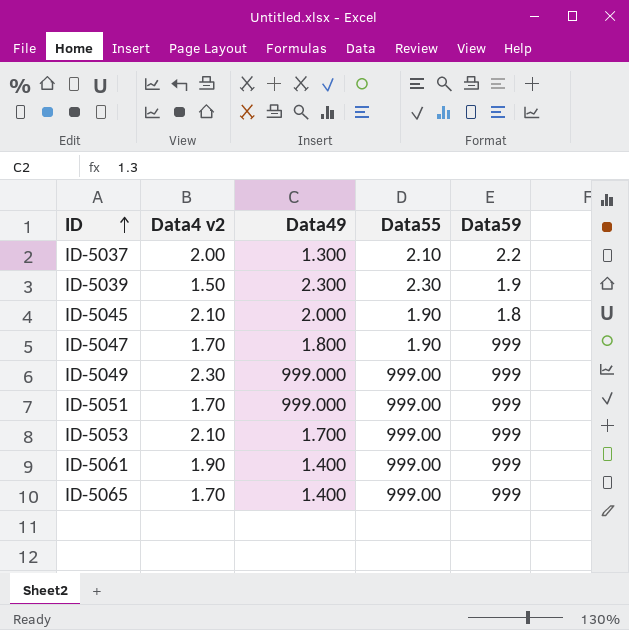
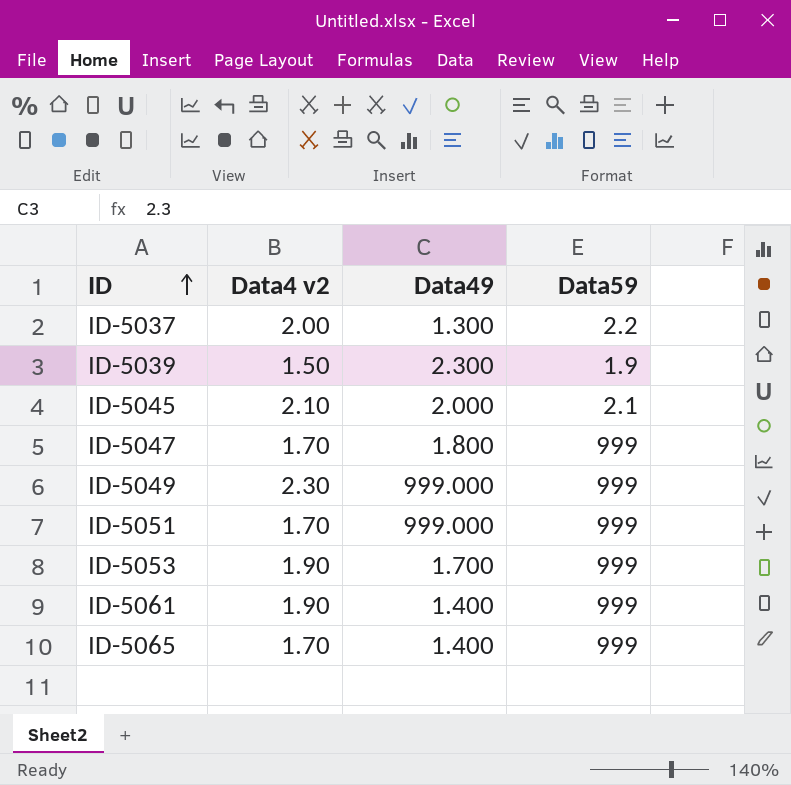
column Data55 | position: 4 -> none
ID-5045 | Data59: 1.8 -> 2.1
ID-5053 | Data4 v2: 2.10 -> 1.90

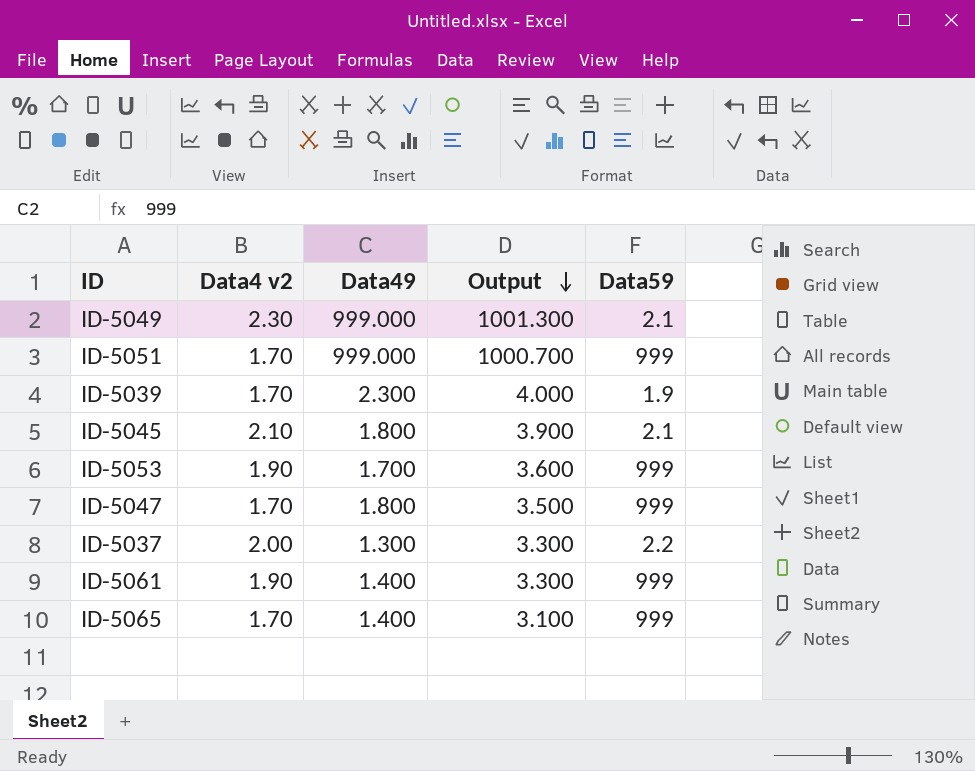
row order: ID ascending -> Output descending
column Output | formula: none -> [Data4 v2] + [Data49]
ID-5049 | Data59: 999 -> 2.1
ID-5039 | Data4 v2: 1.50 -> 1.70
ID-5045 | Data49: 2.000 -> 1.800

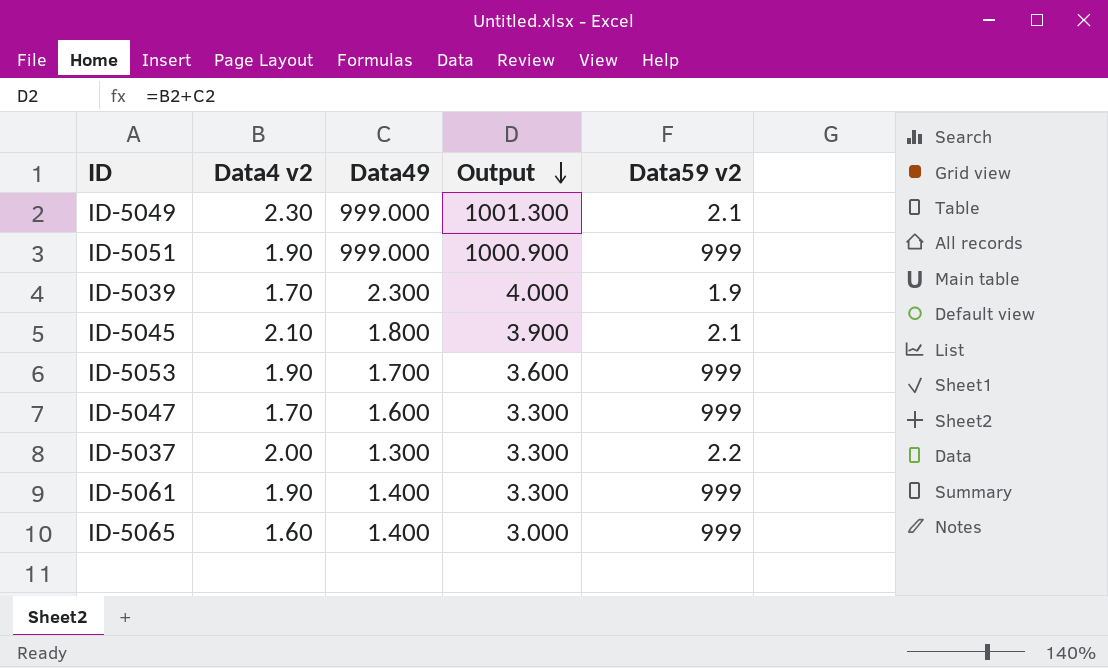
column name: Data59 -> Data59 v2
ID-5051 | Data4 v2: 1.70 -> 1.90
ID-5051 | Output: 1000.700 -> 1000.900
ID-5047 | Data49: 1.800 -> 1.600
ID-5047 | Output: 3.500 -> 3.300
ID-5065 | Data4 v2: 1.70 -> 1.60
ID-5065 | Output: 3.100 -> 3.000

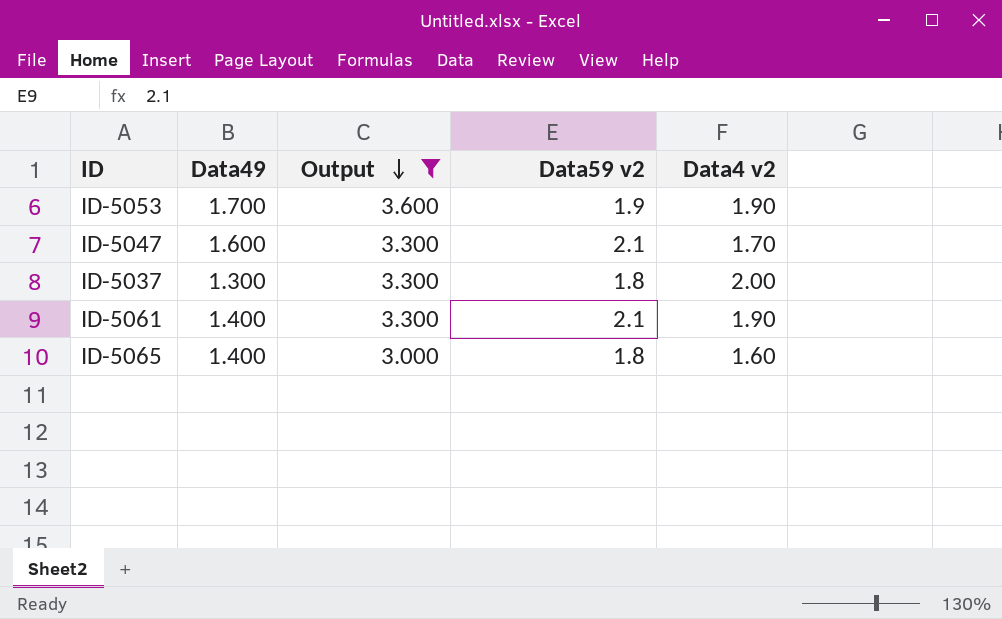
filter: none -> Output <= 3.600
column Data4 v2 | position: 2 -> 5
ID-5053 | Data59 v2: 999 -> 1.9
ID-5047 | Data59 v2: 999 -> 2.1
ID-5037 | Data59 v2: 2.2 -> 1.8
ID-5061 | Data59 v2: 999 -> 2.1
ID-5065 | Data59 v2: 999 -> 1.8

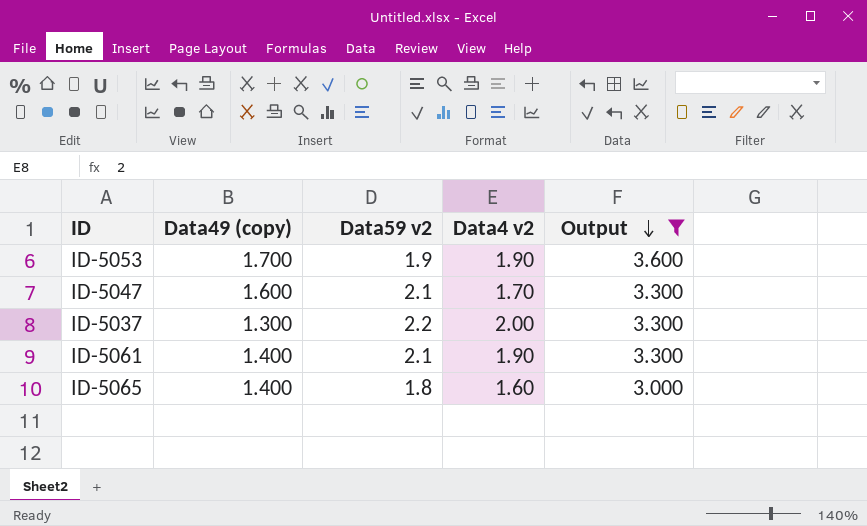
column name: Data49 -> Data49 (copy)
column Output | position: 3 -> 5
ID-5037 | Data59 v2: 1.8 -> 2.2

